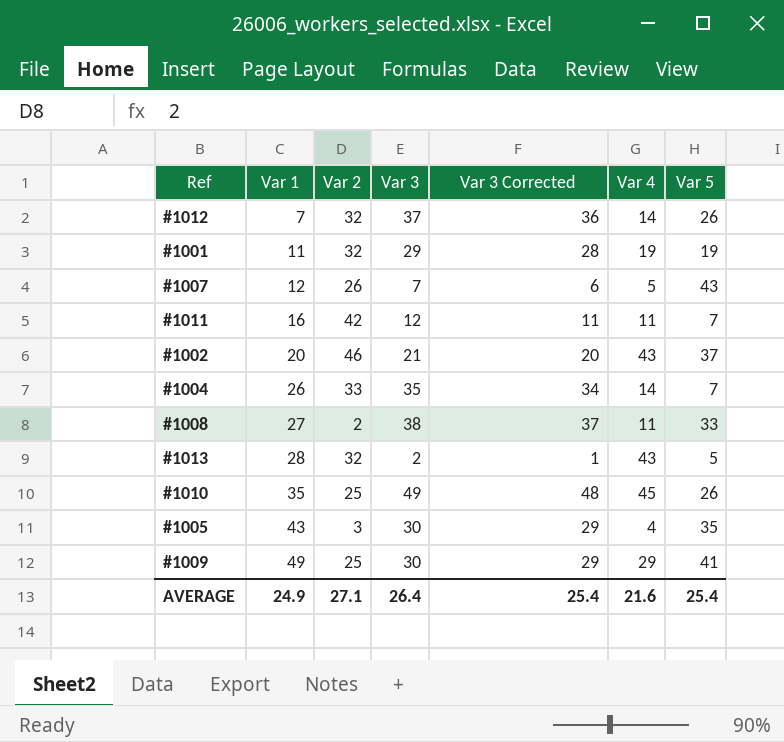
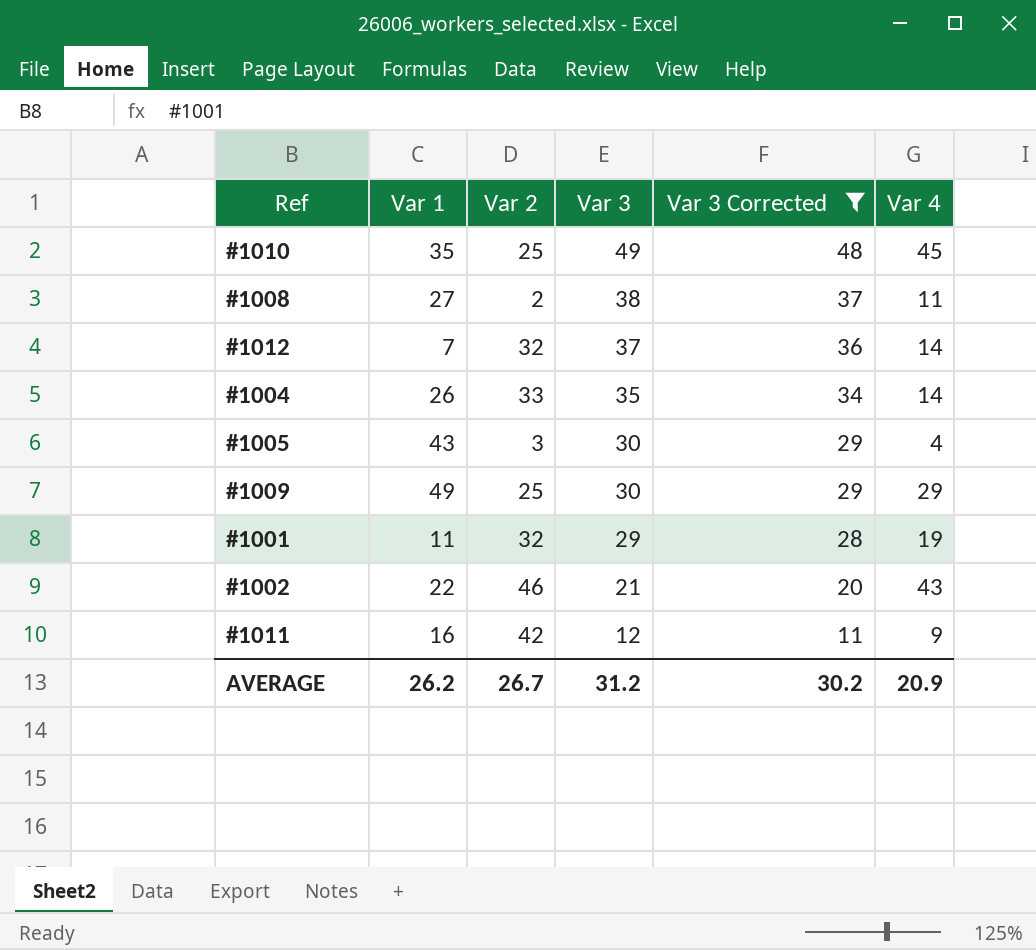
filter: none -> Var 3 Corrected >= 11
row order: Var 1 ascending -> Var 3 descending
column Var 5 | position: 7 -> none
#1002 | Var 1: 20 -> 22
#1011 | Var 4: 11 -> 9
AVERAGE | Var 1: 24.9 -> 26.2
AVERAGE | Var 2: 27.1 -> 26.7
AVERAGE | Var 3: 26.4 -> 31.2
AVERAGE | Var 3 Corrected: 25.4 -> 30.2
AVERAGE | Var 4: 21.6 -> 20.9

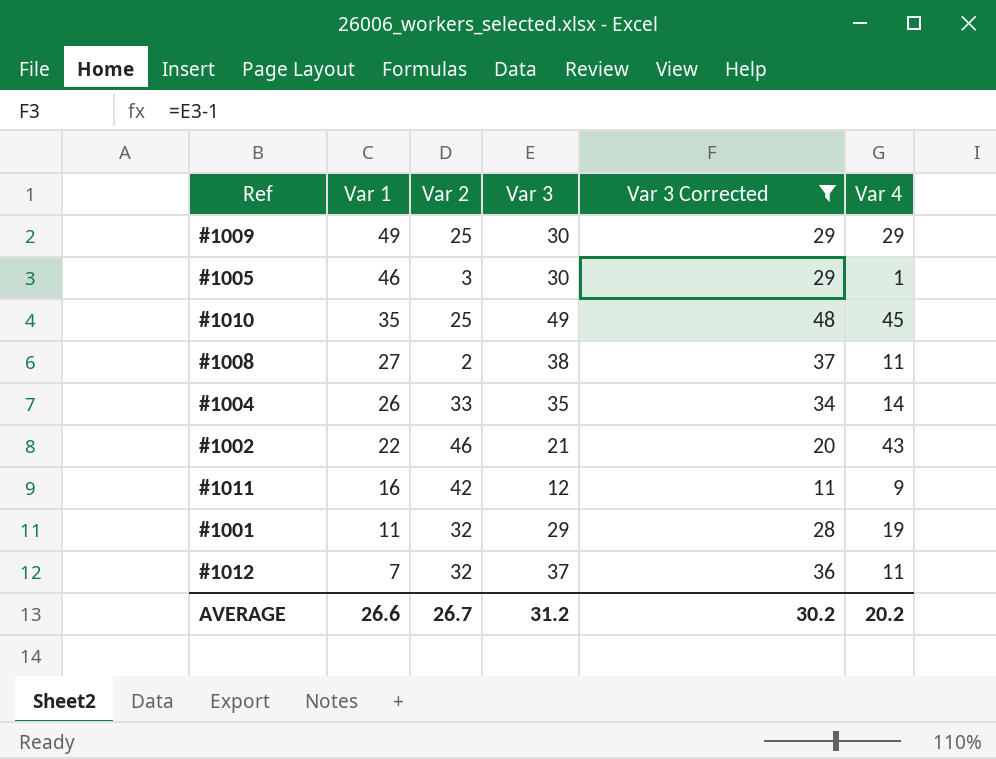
row order: Var 3 descending -> Var 1 descending
#1005 | Var 1: 43 -> 46
#1005 | Var 4: 4 -> 1
#1012 | Var 4: 14 -> 11
AVERAGE | Var 1: 26.2 -> 26.6
AVERAGE | Var 4: 20.9 -> 20.2

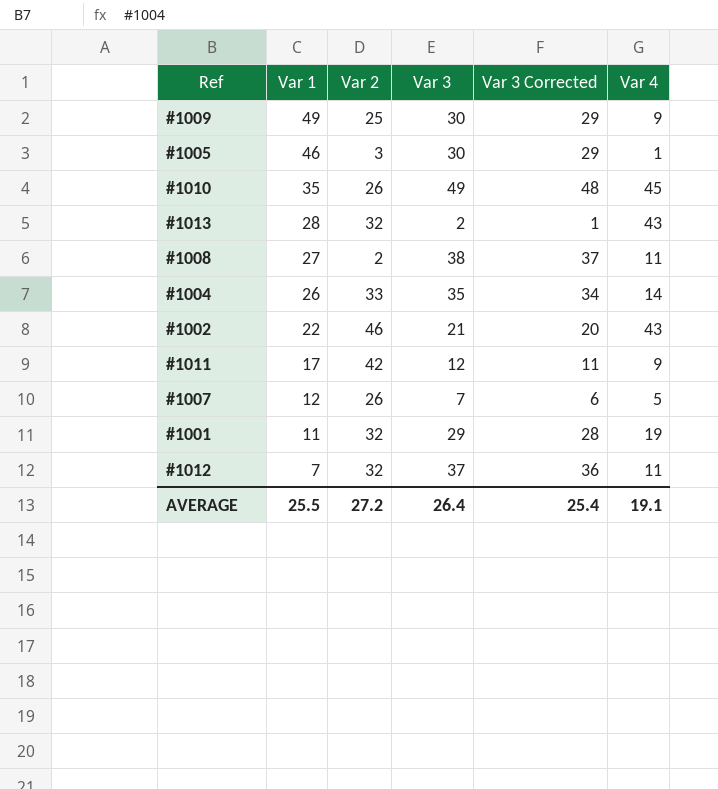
filter: Var 3 Corrected >= 11 -> none
#1009 | Var 4: 29 -> 9
#1010 | Var 2: 25 -> 26
#1011 | Var 1: 16 -> 17
AVERAGE | Var 1: 26.6 -> 25.5
AVERAGE | Var 2: 26.7 -> 27.2
AVERAGE | Var 3: 31.2 -> 26.4
AVERAGE | Var 3 Corrected: 30.2 -> 25.4
AVERAGE | Var 4: 20.2 -> 19.1

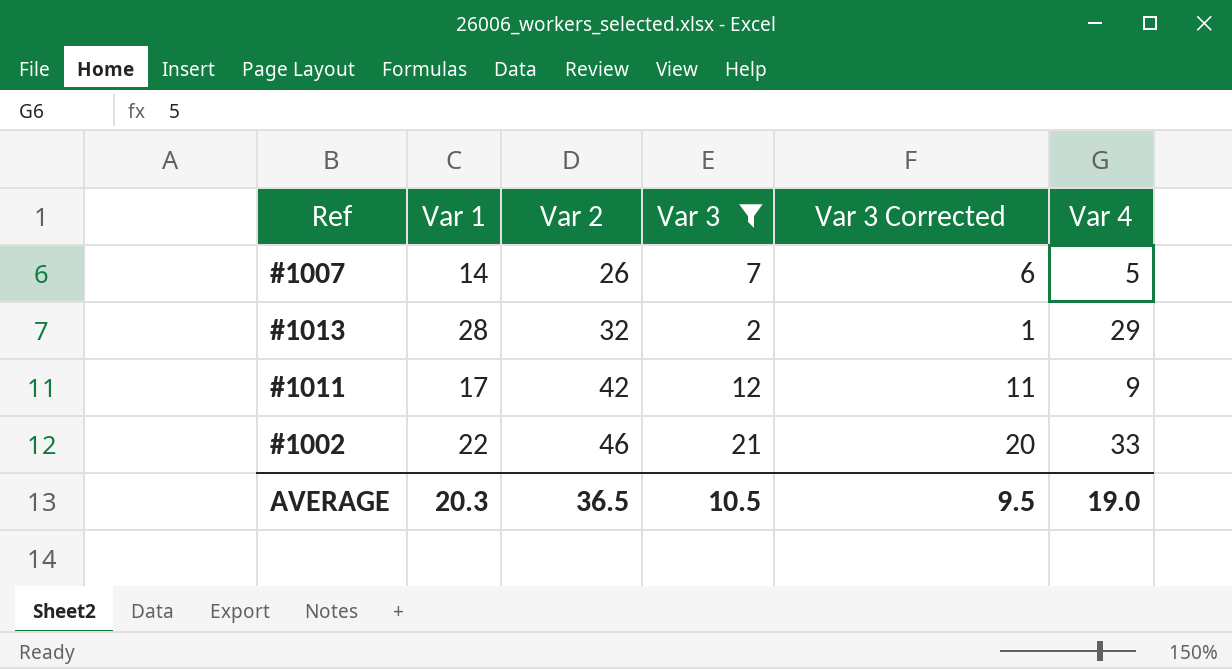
filter: none -> Var 3 <= 21
row order: Var 1 descending -> Var 2 ascending
#1007 | Var 1: 12 -> 14
#1013 | Var 4: 43 -> 29
#1002 | Var 4: 43 -> 33
AVERAGE | Var 1: 25.5 -> 20.3
AVERAGE | Var 2: 27.2 -> 36.5
AVERAGE | Var 3: 26.4 -> 10.5
AVERAGE | Var 3 Corrected: 25.4 -> 9.5
AVERAGE | Var 4: 19.1 -> 19.0

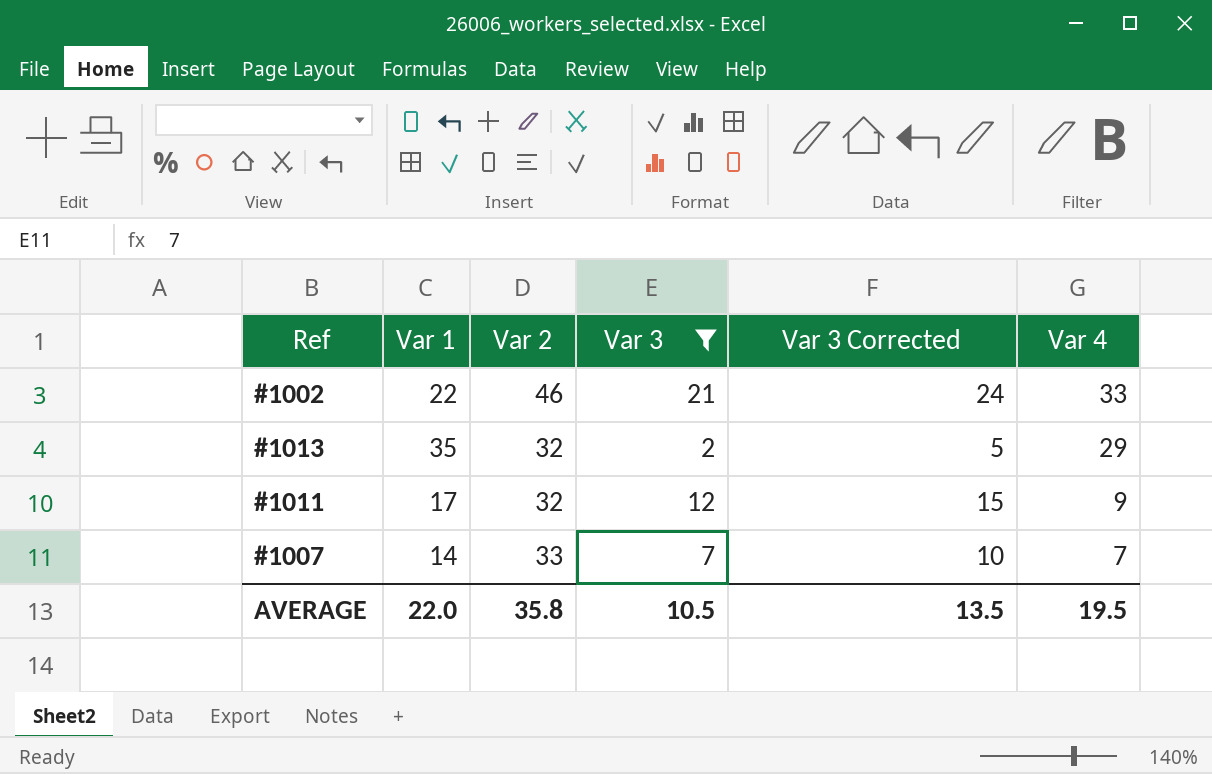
row order: Var 2 ascending -> Var 4 descending
column Var 3 Corrected | formula: [Var 3] - 1 -> [Var 3] + 3
#1013 | Var 1: 28 -> 35
#1011 | Var 2: 42 -> 32
#1007 | Var 2: 26 -> 33
#1007 | Var 4: 5 -> 7
AVERAGE | Var 1: 20.3 -> 22.0
AVERAGE | Var 2: 36.5 -> 35.8
AVERAGE | Var 3 Corrected: 9.5 -> 13.5
AVERAGE | Var 4: 19.0 -> 19.5

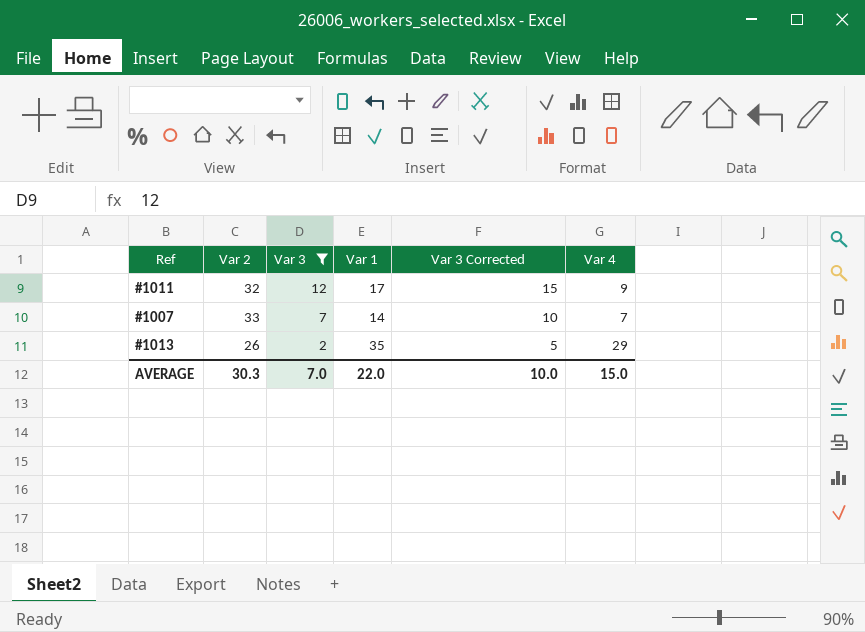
row order: Var 4 descending -> Var 3 descending
column Var 1 | position: 2 -> 4
row #1002: 22 | 46 | 21 | 24 | 33 -> none
#1013 | Var 2: 32 -> 26
AVERAGE | Var 2: 35.8 -> 30.3
AVERAGE | Var 3: 10.5 -> 7.0
AVERAGE | Var 3 Corrected: 13.5 -> 10.0
AVERAGE | Var 4: 19.5 -> 15.0

